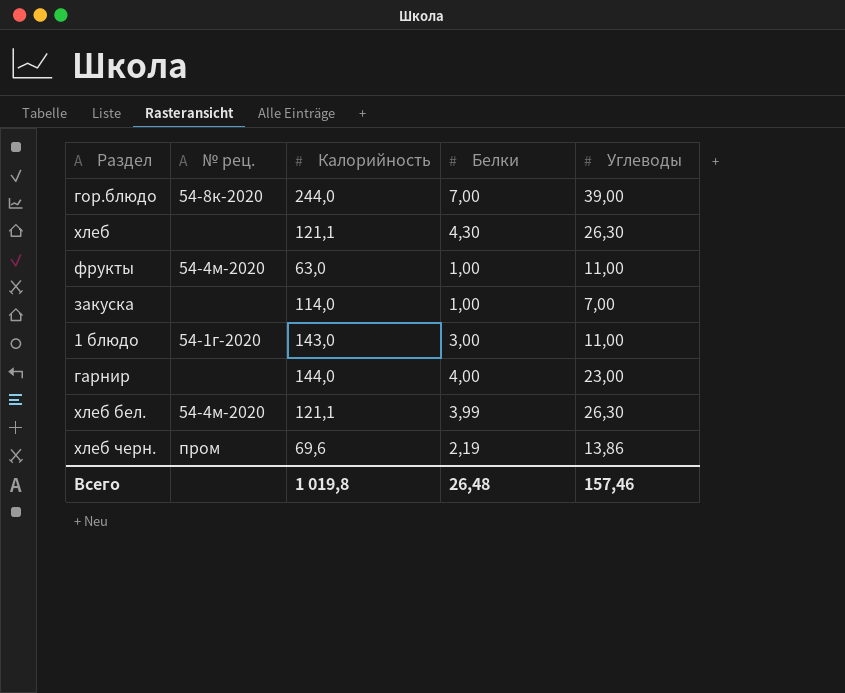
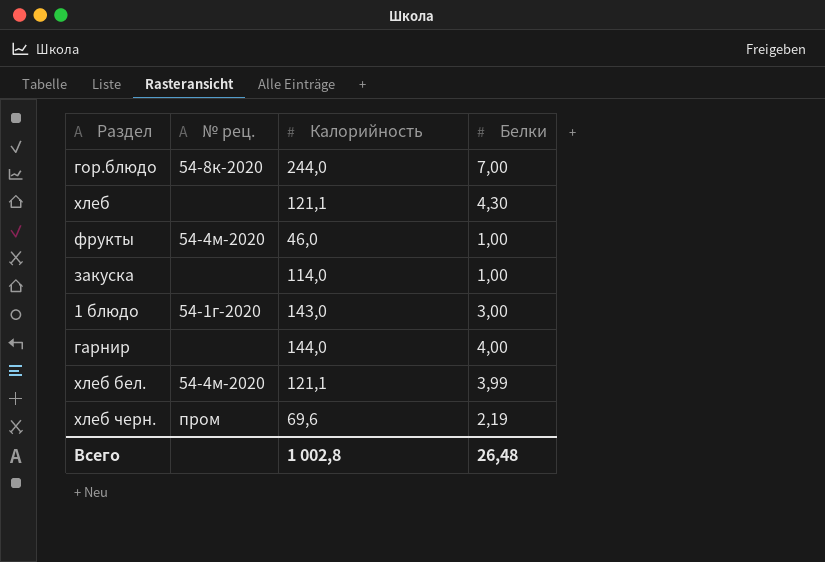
column Углеводы | position: 5 -> none
фрукты | Калорийность: 63,0 -> 46,0
Всего | Калорийность: 1 019,8 -> 1 002,8

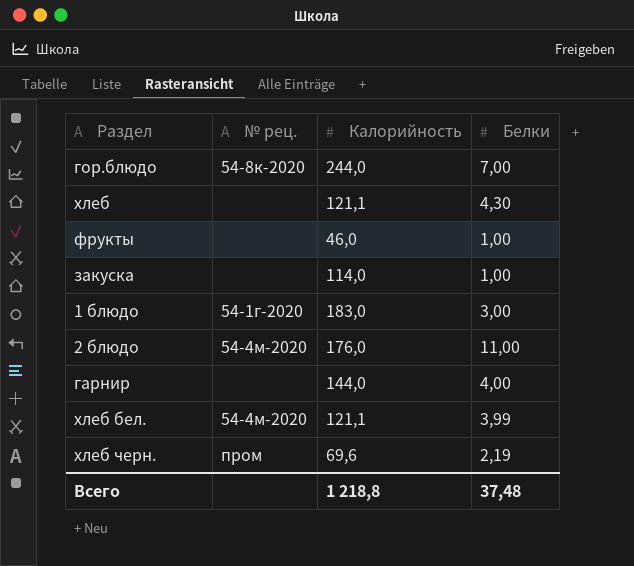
фрукты | № рец.: 54-4м-2020 -> none
1 блюдо | Калорийность: 143,0 -> 183,0
row 2 блюдо: none -> 54-4м-2020 | 176,0 | 11,00
Всего | Калорийность: 1 002,8 -> 1 218,8
Всего | Белки: 26,48 -> 37,48

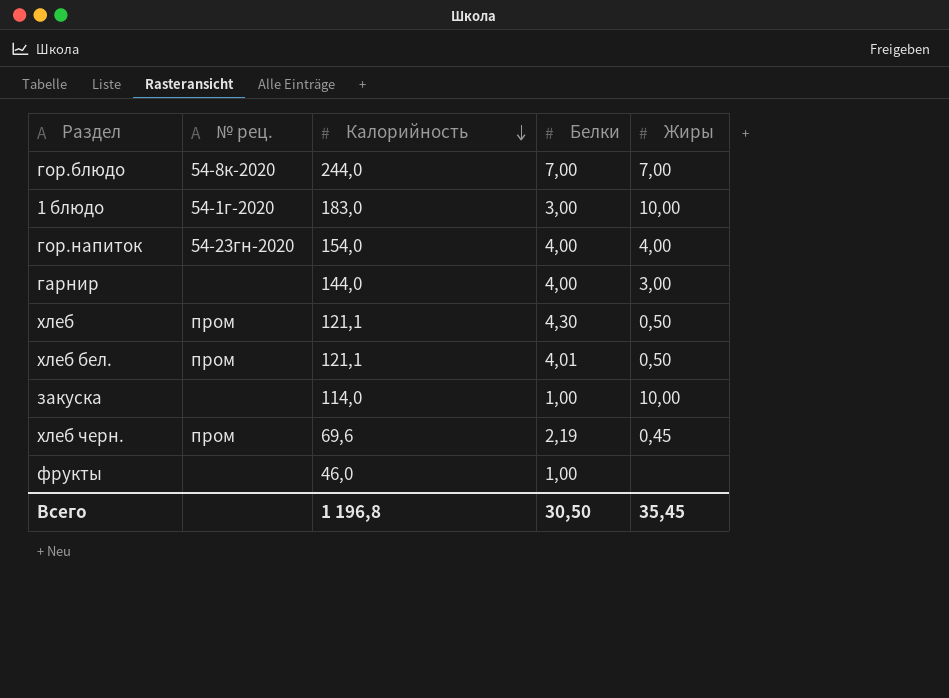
row order: none -> Калорийность descending
column Жиры | position: none -> 5
row 2 блюдо: 54-4м-2020 | 176,0 | 11,00 -> none
row гор.напиток: none -> 54-23гн-2020 | 154,0 | 4,00 | 4,00
хлеб | № рец.: none -> пром
хлеб бел. | № рец.: 54-4м-2020 -> пром
хлеб бел. | Белки: 3,99 -> 4,01
Всего | Калорийность: 1 218,8 -> 1 196,8
Всего | Белки: 37,48 -> 30,50

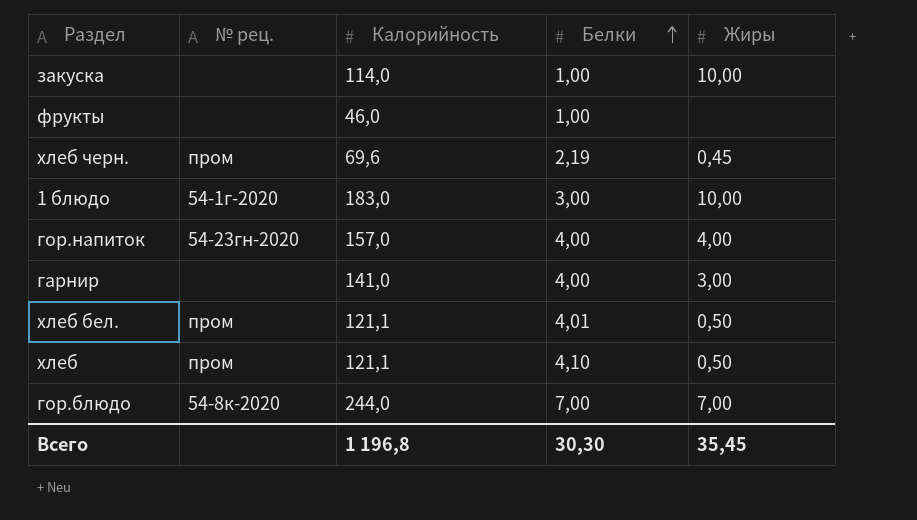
row order: Калорийность descending -> Белки ascending
гор.напиток | Калорийность: 154,0 -> 157,0
гарнир | Калорийность: 144,0 -> 141,0
хлеб | Белки: 4,30 -> 4,10
Всего | Белки: 30,50 -> 30,30

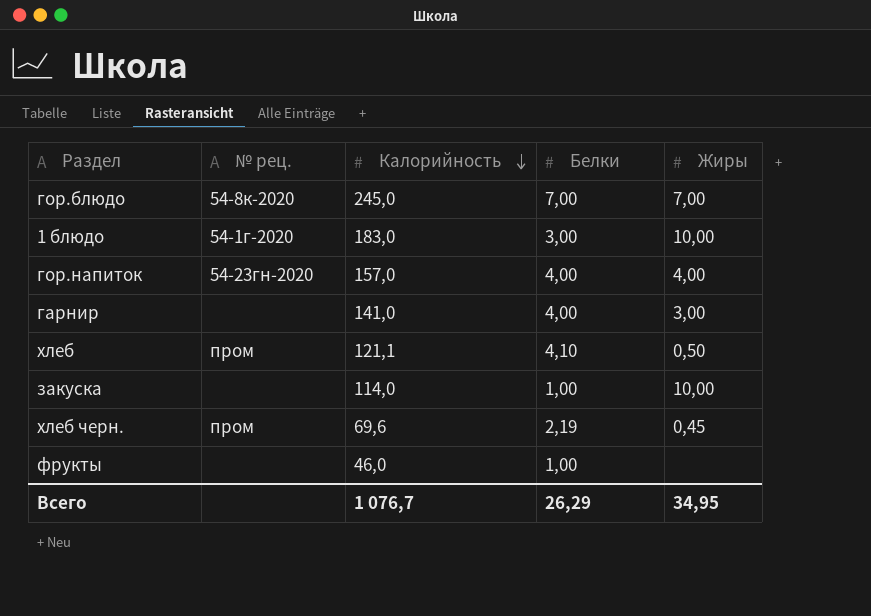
row order: Белки ascending -> Калорийность descending
row хлеб бел.: пром | 121,1 | 4,01 | 0,50 -> none
гор.блюдо | Калорийность: 244,0 -> 245,0
Всего | Калорийность: 1 196,8 -> 1 076,7
Всего | Белки: 30,30 -> 26,29
Всего | Жиры: 35,45 -> 34,95

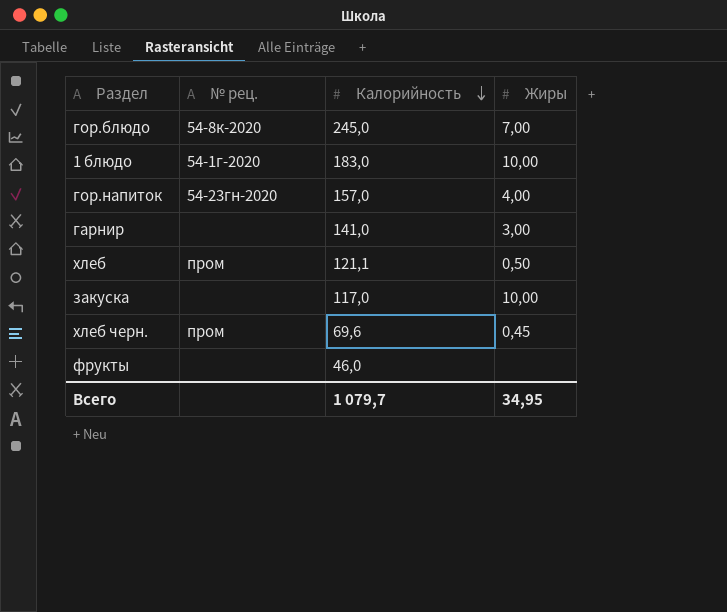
column Белки | position: 4 -> none
закуска | Калорийность: 114,0 -> 117,0
Всего | Калорийность: 1 076,7 -> 1 079,7

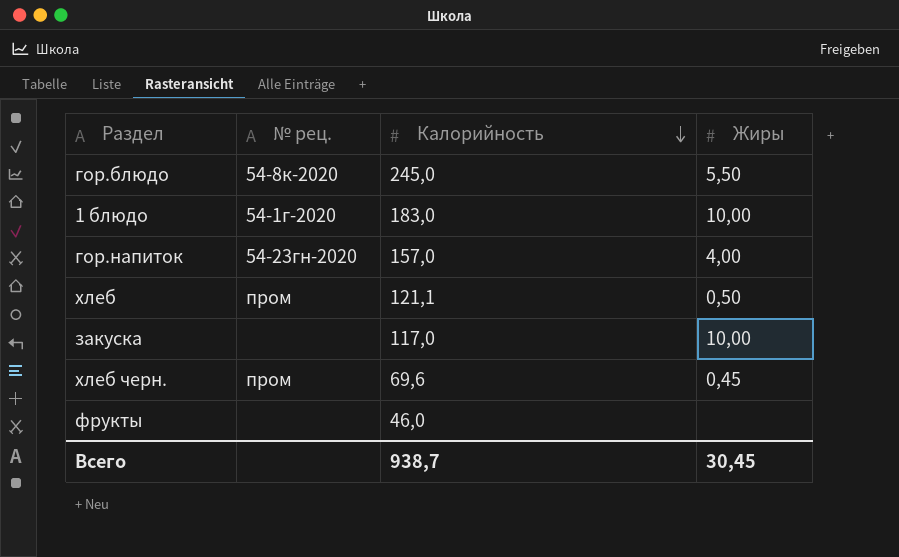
row гарнир: none | 141,0 | 3,00 -> none
гор.блюдо | Жиры: 7,00 -> 5,50
Всего | Калорийность: 1 079,7 -> 938,7
Всего | Жиры: 34,95 -> 30,45

